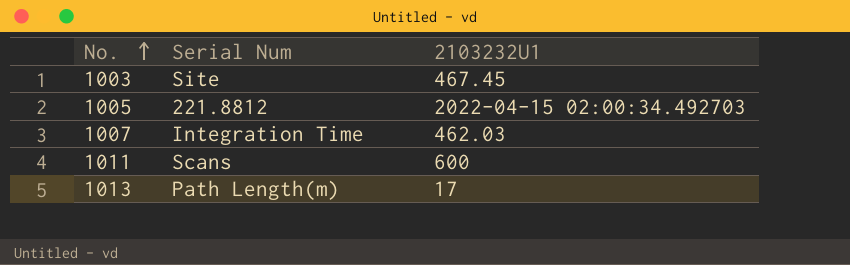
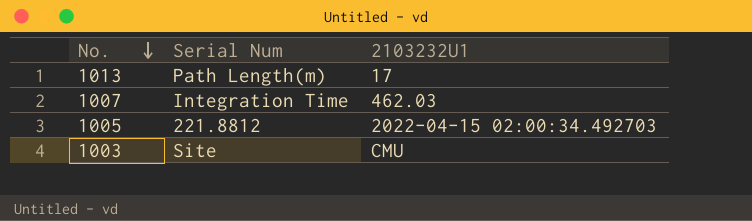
row order: No. ascending -> No. descending
row 1011: Scans | 600 -> none
1003 | 2103232U1: 467.45 -> CMU

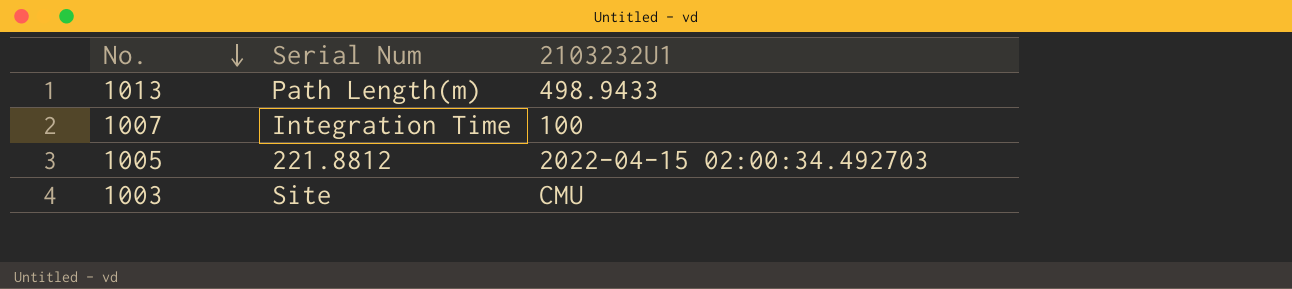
1013 | 2103232U1: 17 -> 498.9433
1007 | 2103232U1: 462.03 -> 100

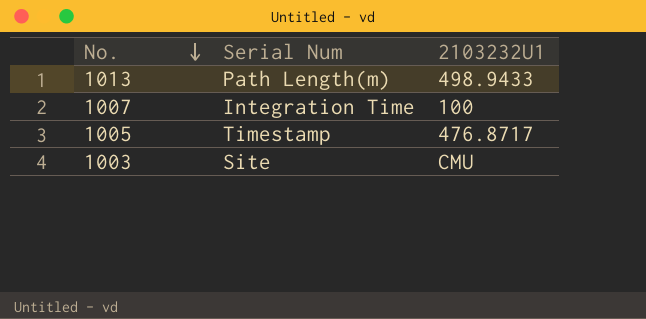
1005 | Serial Num: 221.8812 -> Timestamp
1005 | 2103232U1: 2022-04-15 02:00:34.492703 -> 476.8717

